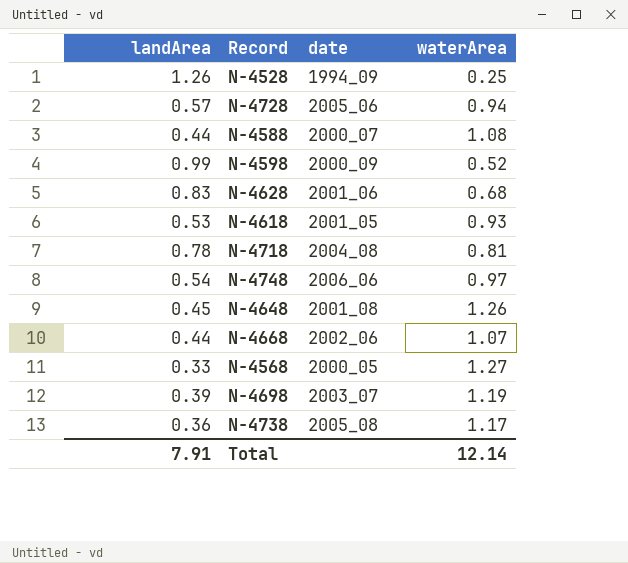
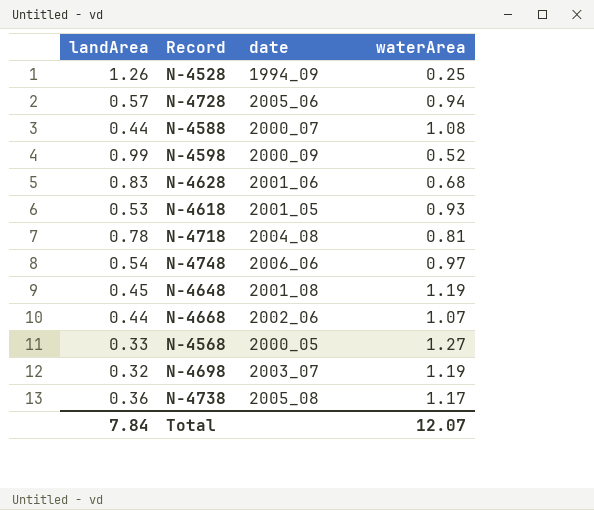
N-4648 | waterArea: 1.26 -> 1.19
N-4698 | landArea: 0.39 -> 0.32
Total | landArea: 7.91 -> 7.84
Total | waterArea: 12.14 -> 12.07

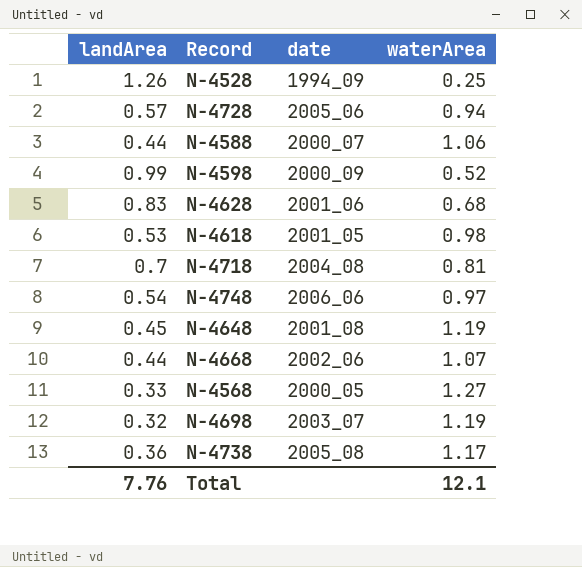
N-4588 | waterArea: 1.08 -> 1.06
N-4618 | waterArea: 0.93 -> 0.98
N-4718 | landArea: 0.78 -> 0.7
Total | landArea: 7.84 -> 7.76
Total | waterArea: 12.07 -> 12.1

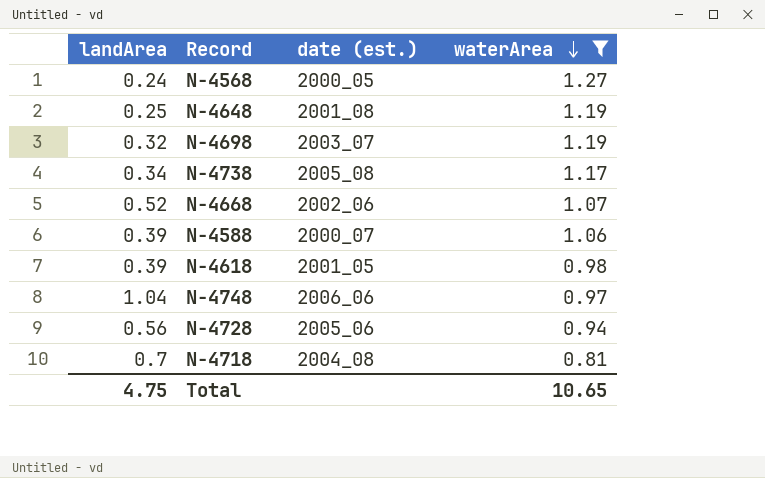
filter: none -> waterArea >= 0.81
row order: none -> waterArea descending
column name: date -> date (est.)
N-4568 | landArea: 0.33 -> 0.24
N-4648 | landArea: 0.45 -> 0.25
N-4738 | landArea: 0.36 -> 0.34
N-4668 | landArea: 0.44 -> 0.52
N-4588 | landArea: 0.44 -> 0.39
N-4618 | landArea: 0.53 -> 0.39
N-4748 | landArea: 0.54 -> 1.04
N-4728 | landArea: 0.57 -> 0.56
Total | landArea: 7.76 -> 4.75
Total | waterArea: 12.1 -> 10.65

